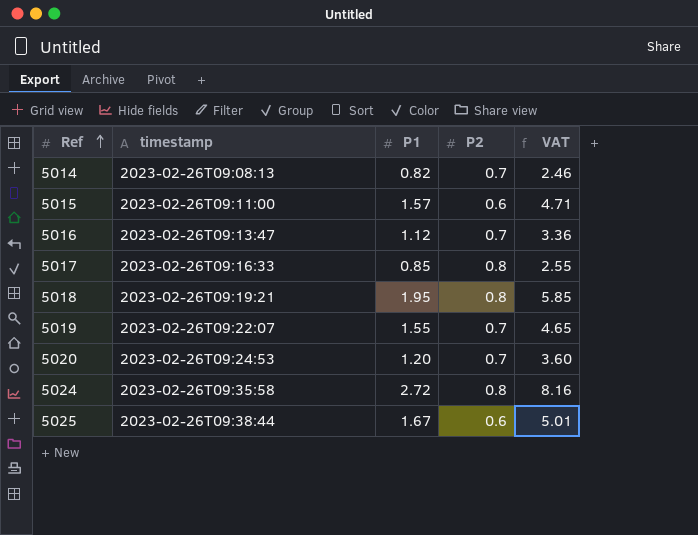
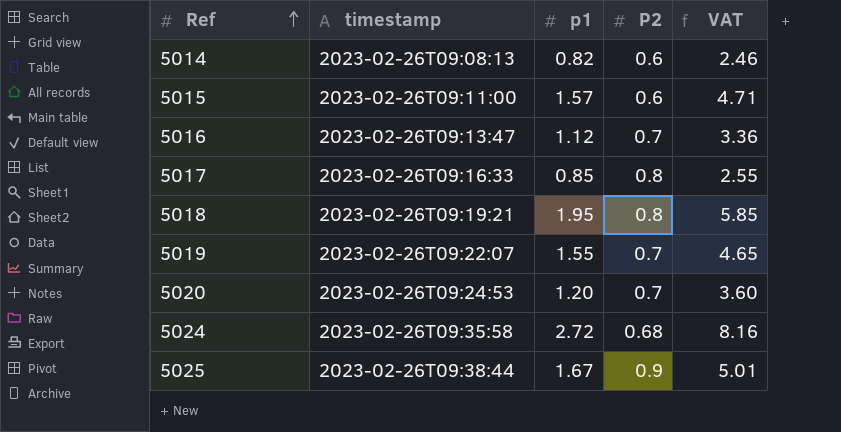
column name: P1 -> p1
5014 | P2: 0.7 -> 0.6
5024 | P2: 0.8 -> 0.68
5025 | P2: 0.6 -> 0.9

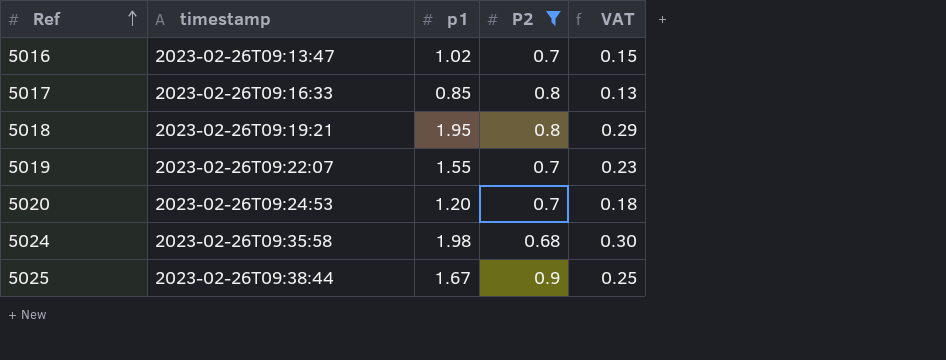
filter: none -> P2 != 0.6
column VAT | formula: [p1] * 3 -> [p1] * 0.15
5016 | p1: 1.12 -> 1.02
5024 | p1: 2.72 -> 1.98

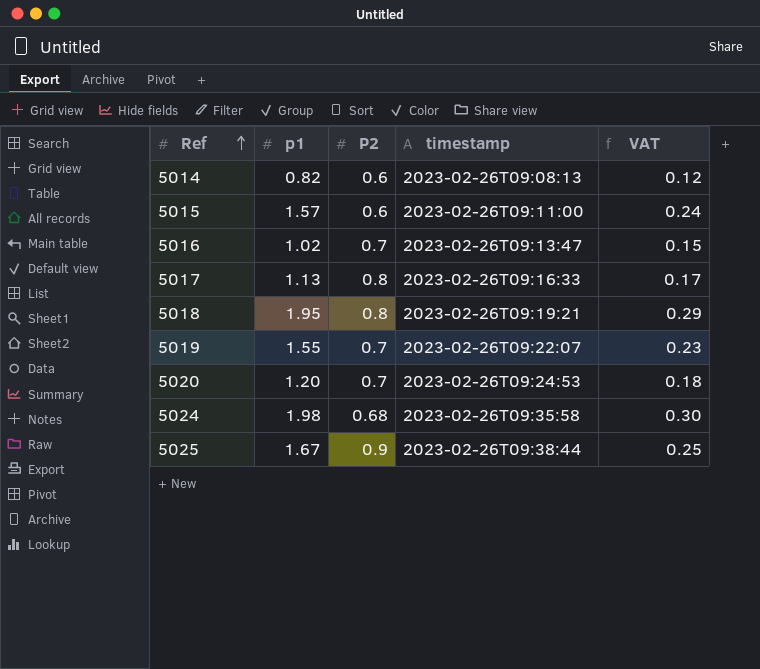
filter: P2 != 0.6 -> none
column timestamp | position: 2 -> 4
5017 | p1: 0.85 -> 1.13
5017 | VAT: 0.13 -> 0.17

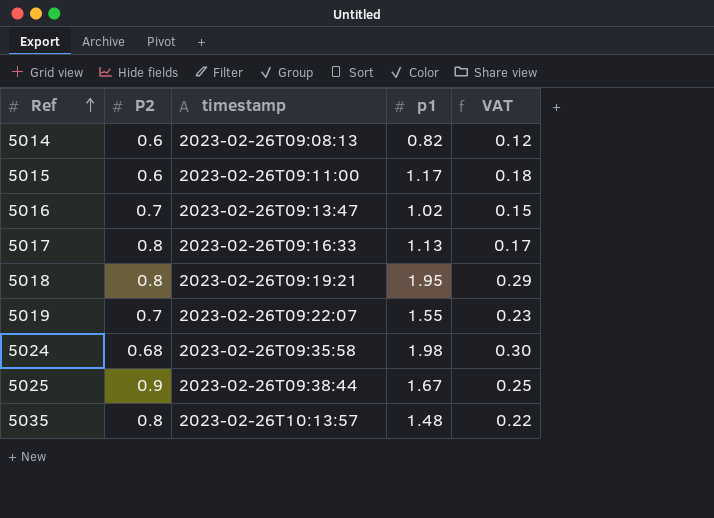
column p1 | position: 2 -> 4
row 5020: 1.20 | 0.7 | 2023-02-26T09:24:53 | 0.18 -> none
5015 | p1: 1.57 -> 1.17
5015 | VAT: 0.24 -> 0.18
row 5035: none -> 0.8 | 2023-02-26T10:13:57 | 1.48 | 0.22

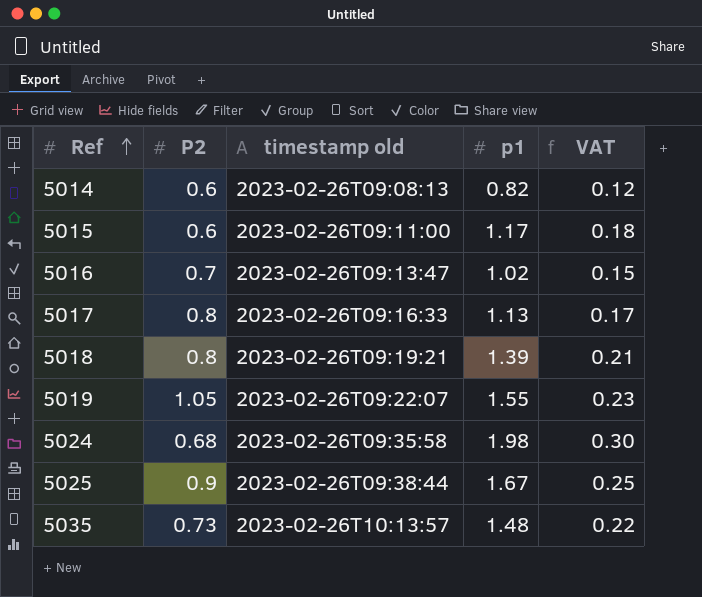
column name: timestamp -> timestamp old
5018 | p1: 1.95 -> 1.39
5018 | VAT: 0.29 -> 0.21
5019 | P2: 0.7 -> 1.05
5035 | P2: 0.8 -> 0.73

